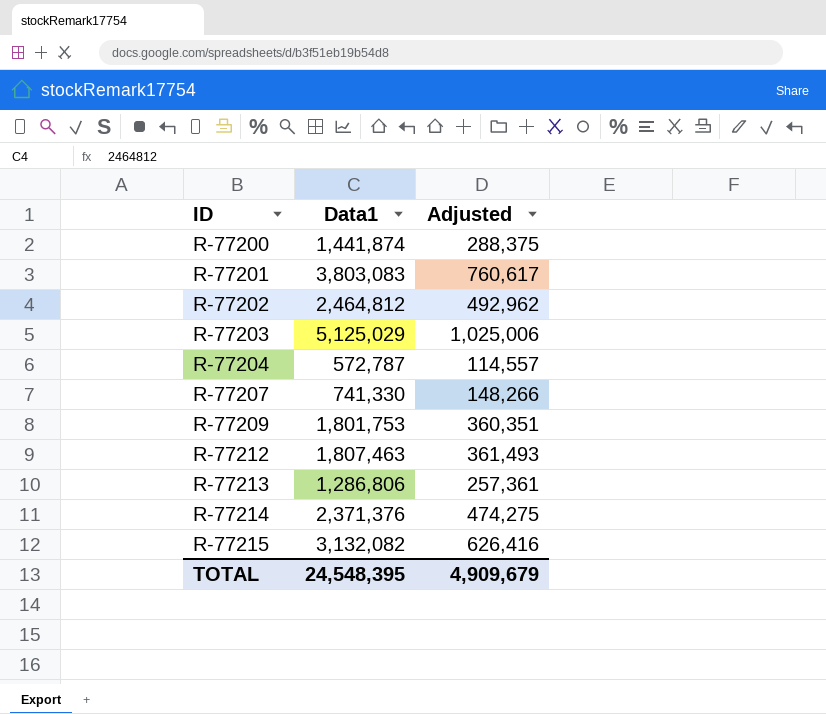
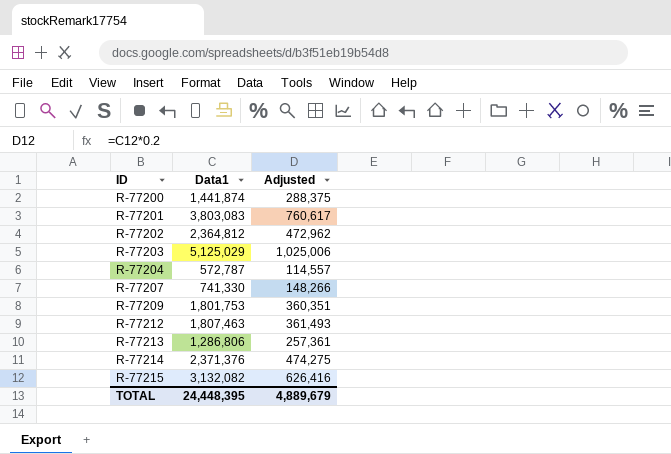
R-77202 | Data1: 2,464,812 -> 2,364,812
R-77202 | Adjusted: 492,962 -> 472,962
TOTAL | Data1: 24,548,395 -> 24,448,395
TOTAL | Adjusted: 4,909,679 -> 4,889,679

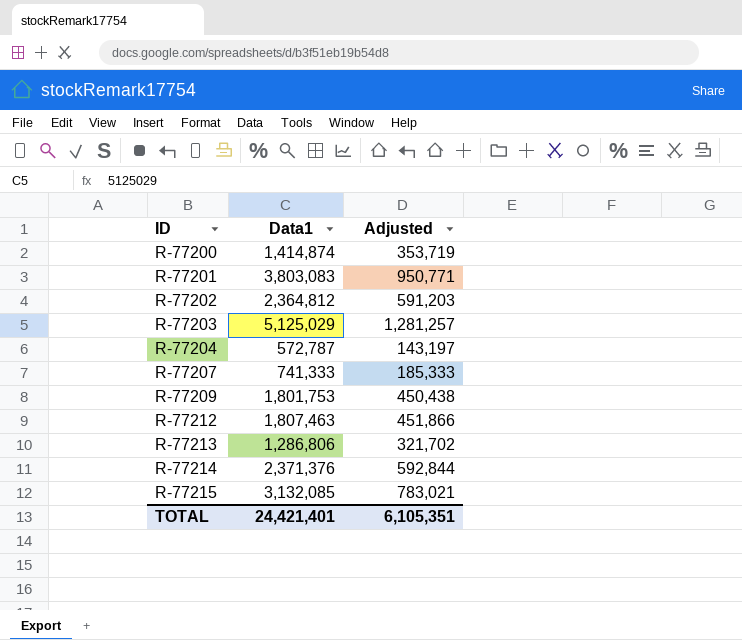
column Adjusted | formula: [Data1] * 0.2 -> [Data1] * 0.25
R-77200 | Data1: 1,441,874 -> 1,414,874
R-77207 | Data1: 741,330 -> 741,333
R-77215 | Data1: 3,132,082 -> 3,132,085
TOTAL | Data1: 24,448,395 -> 24,421,401
TOTAL | Adjusted: 4,889,679 -> 6,105,351

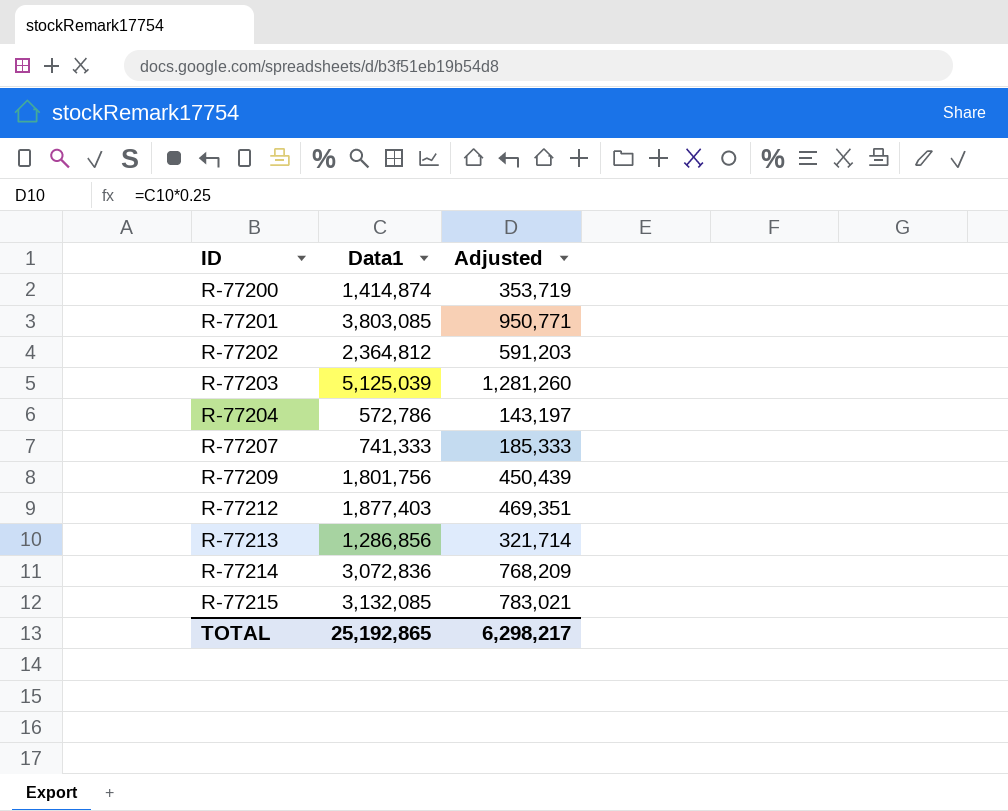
R-77201 | Data1: 3,803,083 -> 3,803,085
R-77203 | Data1: 5,125,029 -> 5,125,039
R-77203 | Adjusted: 1,281,257 -> 1,281,260
R-77204 | Data1: 572,787 -> 572,786
R-77209 | Data1: 1,801,753 -> 1,801,756
R-77209 | Adjusted: 450,438 -> 450,439
R-77212 | Data1: 1,807,463 -> 1,877,403
R-77212 | Adjusted: 451,866 -> 469,351
R-77213 | Data1: 1,286,806 -> 1,286,856
R-77213 | Adjusted: 321,702 -> 321,714
R-77214 | Data1: 2,371,376 -> 3,072,836
R-77214 | Adjusted: 592,844 -> 768,209
TOTAL | Data1: 24,421,401 -> 25,192,865
TOTAL | Adjusted: 6,105,351 -> 6,298,217

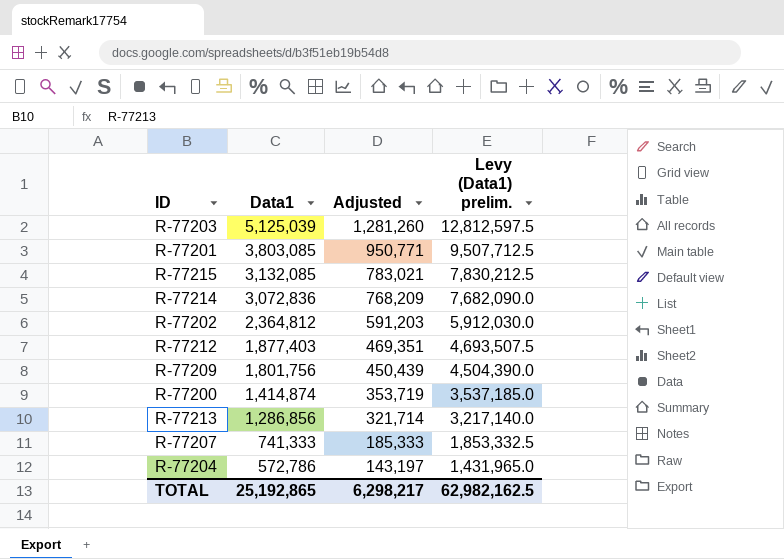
row order: ID ascending -> Data1 descending
column Levy (Data1) prelim. | formula: none -> [Data1] * 2.5

